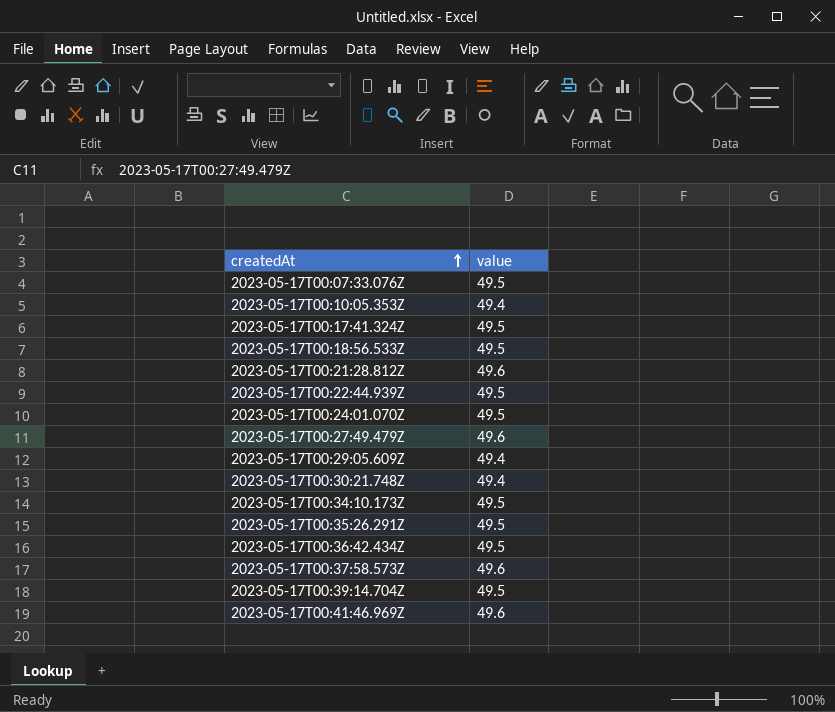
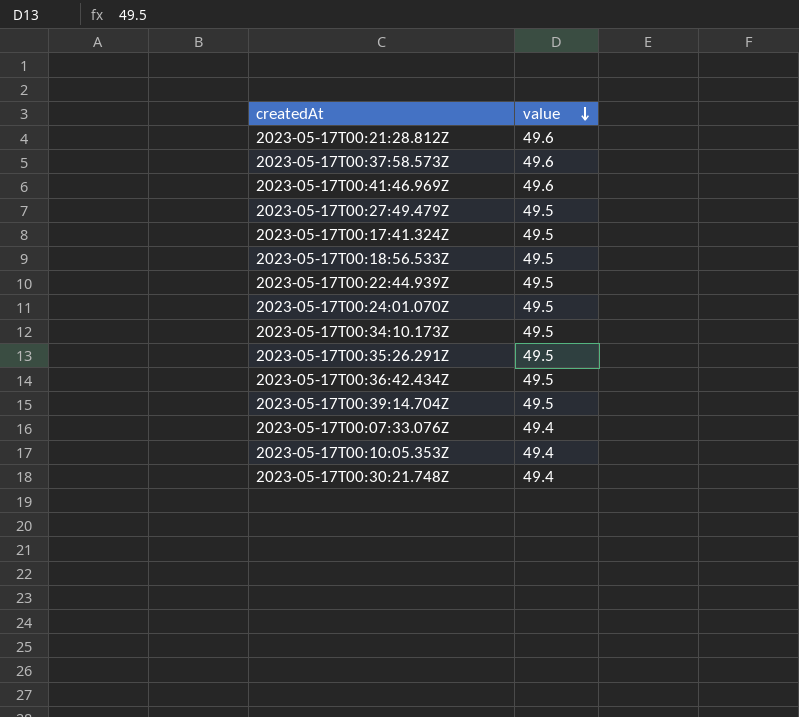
row order: createdAt ascending -> value descending
row 2023-05-17T00:29:05.609Z: 49.4 -> none
2023-05-17T00:27:49.479Z | value: 49.6 -> 49.5
2023-05-17T00:07:33.076Z | value: 49.5 -> 49.4

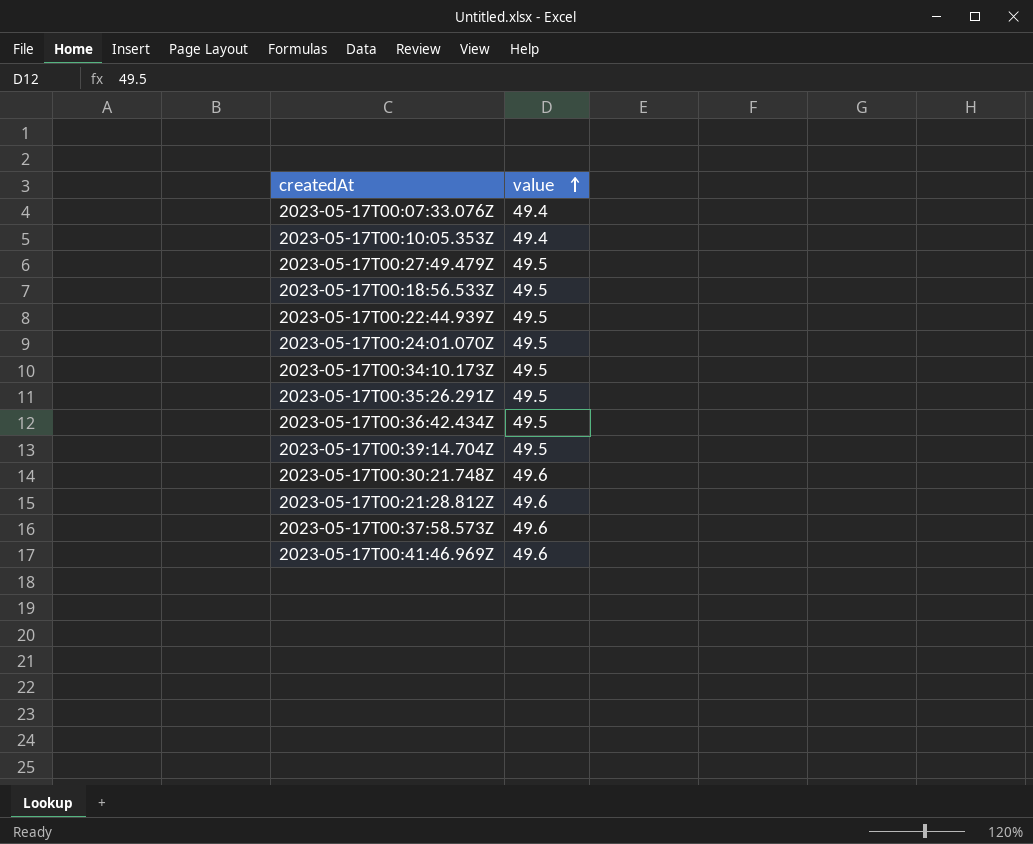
row order: value descending -> value ascending
row 2023-05-17T00:17:41.324Z: 49.5 -> none
2023-05-17T00:30:21.748Z | value: 49.4 -> 49.6

